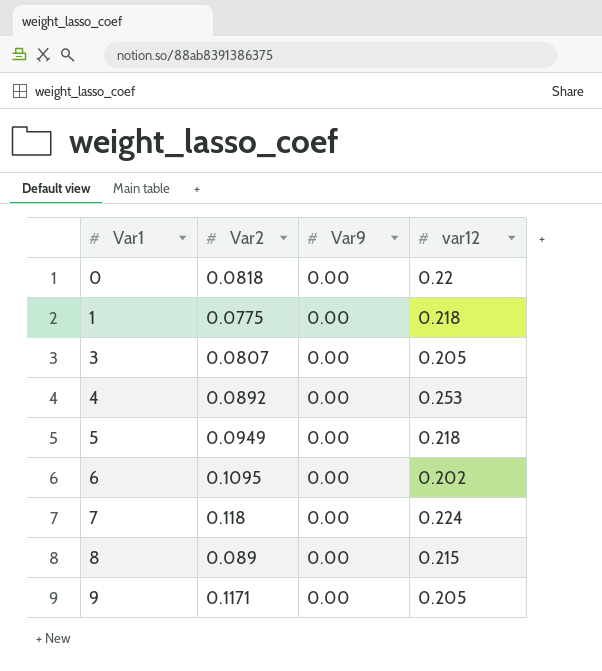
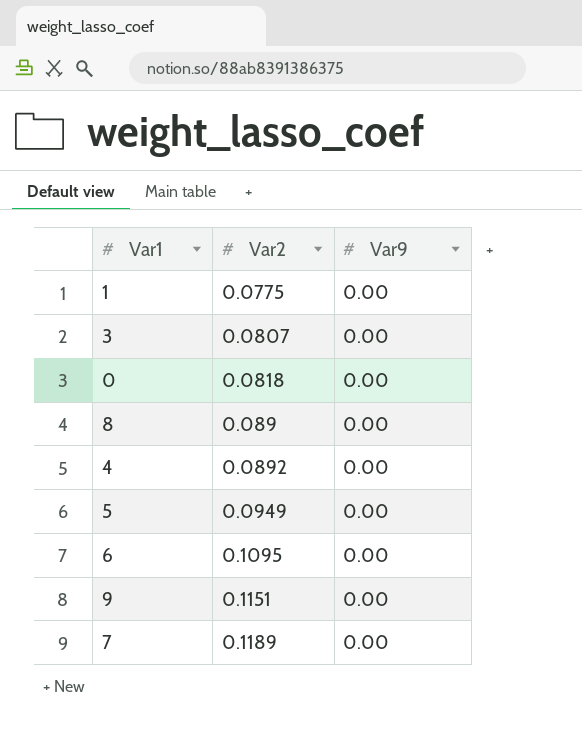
row order: Var1 ascending -> Var2 ascending
column var12 | position: 4 -> none
9 | Var2: 0.1171 -> 0.1151
7 | Var2: 0.118 -> 0.1189

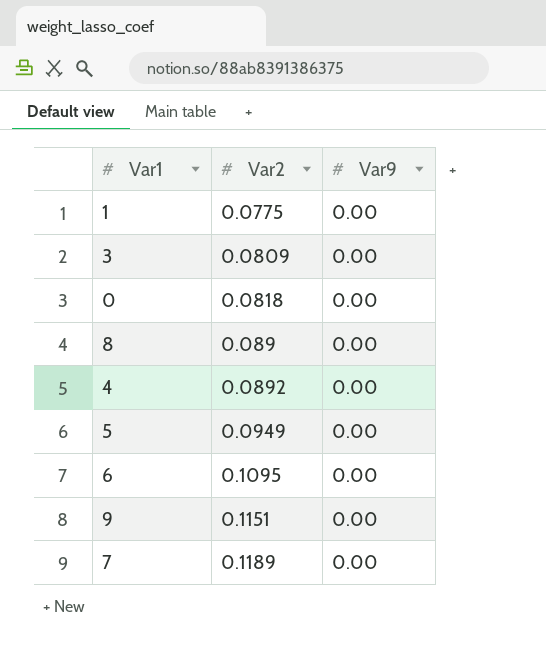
3 | Var2: 0.0807 -> 0.0809

